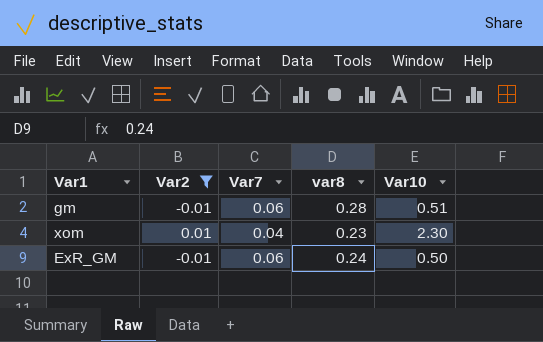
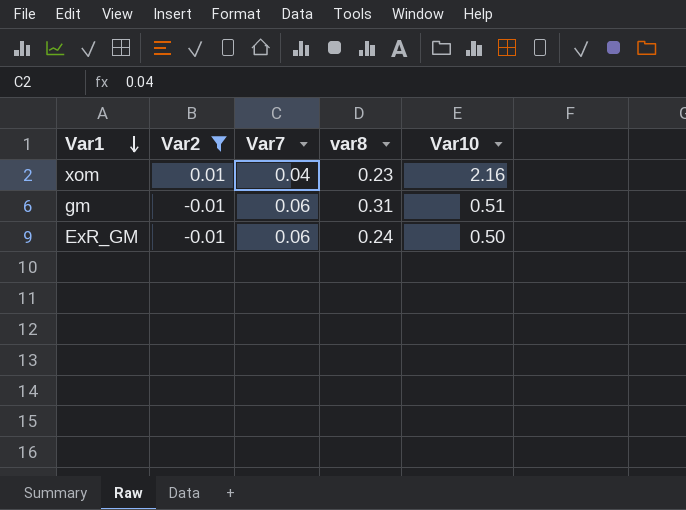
row order: none -> Var1 descending
xom | Var10: 2.30 -> 2.16
gm | var8: 0.28 -> 0.31

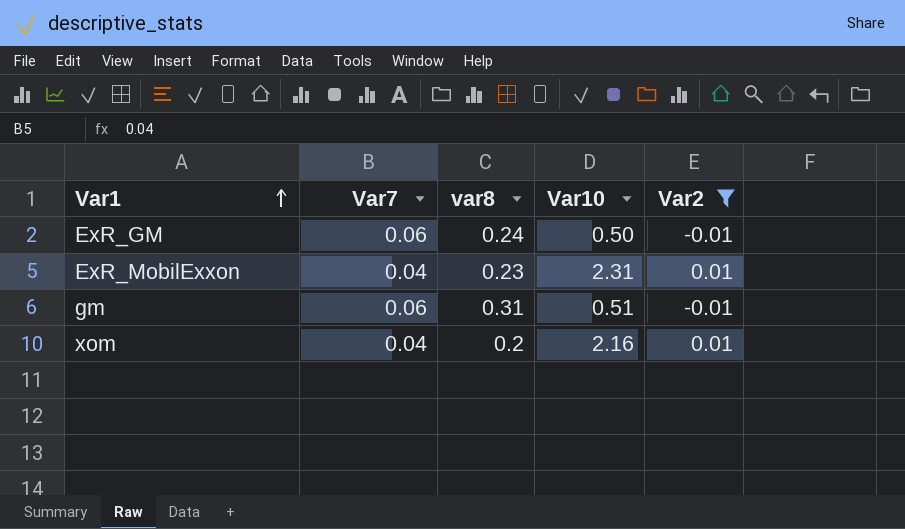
row order: Var1 descending -> Var1 ascending
column Var2 | position: 2 -> 5
row ExR_MobilExxon: none -> 0.04 | 0.23 | 2.31 | 0.01
xom | var8: 0.23 -> 0.2

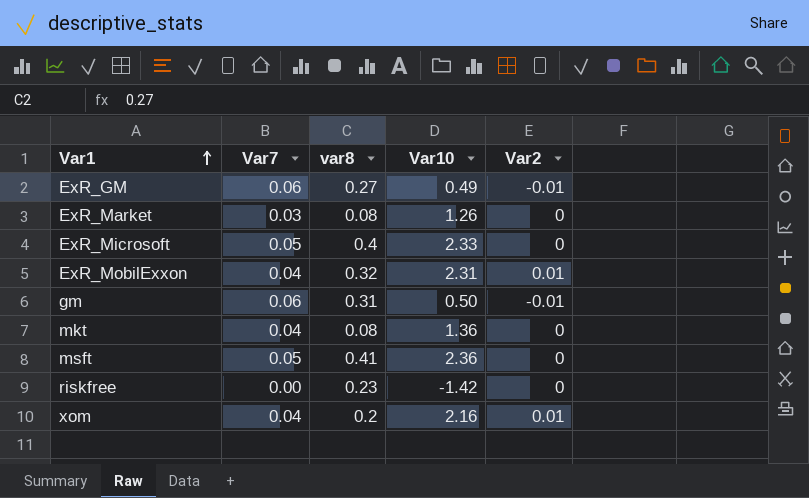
filter: Var2 != 0 -> none
ExR_GM | var8: 0.24 -> 0.27
ExR_GM | Var10: 0.50 -> 0.49
ExR_MobilExxon | var8: 0.23 -> 0.32
gm | Var10: 0.51 -> 0.50

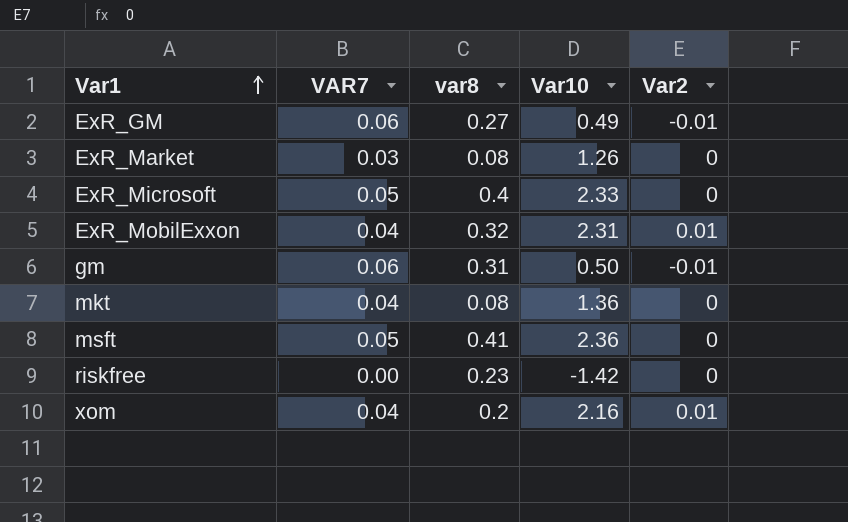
column name: Var7 -> VAR7

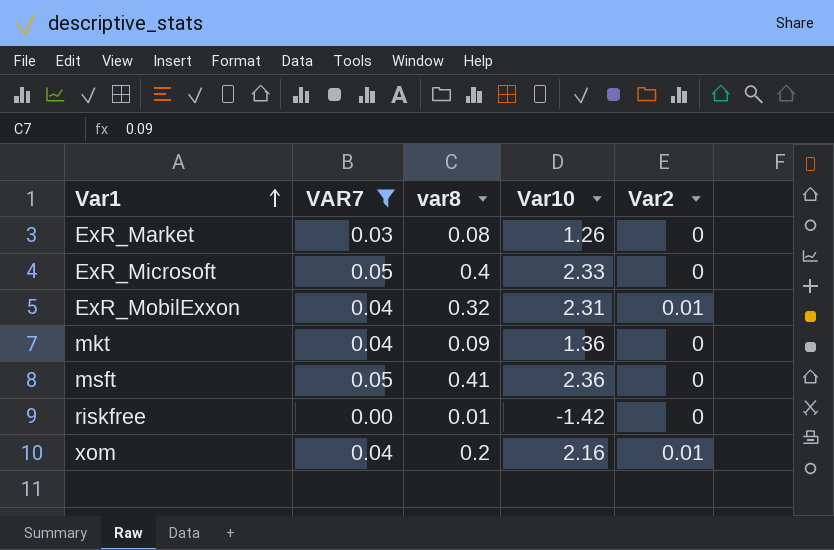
filter: none -> VAR7 != 0.06
mkt | var8: 0.08 -> 0.09
riskfree | var8: 0.23 -> 0.01

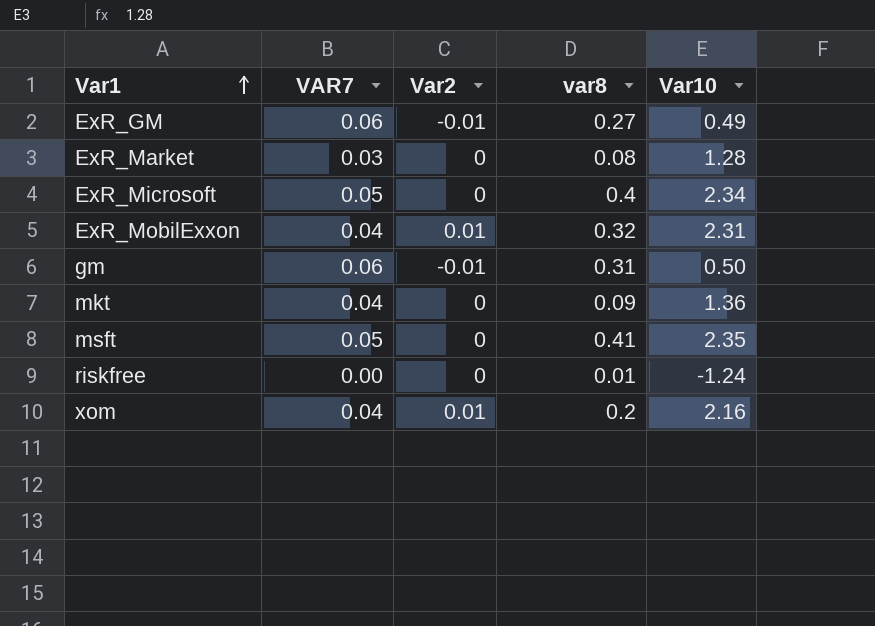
filter: VAR7 != 0.06 -> none
column Var2 | position: 5 -> 3
ExR_Market | Var10: 1.26 -> 1.28
ExR_Microsoft | Var10: 2.33 -> 2.34
msft | Var10: 2.36 -> 2.35
riskfree | Var10: -1.42 -> -1.24

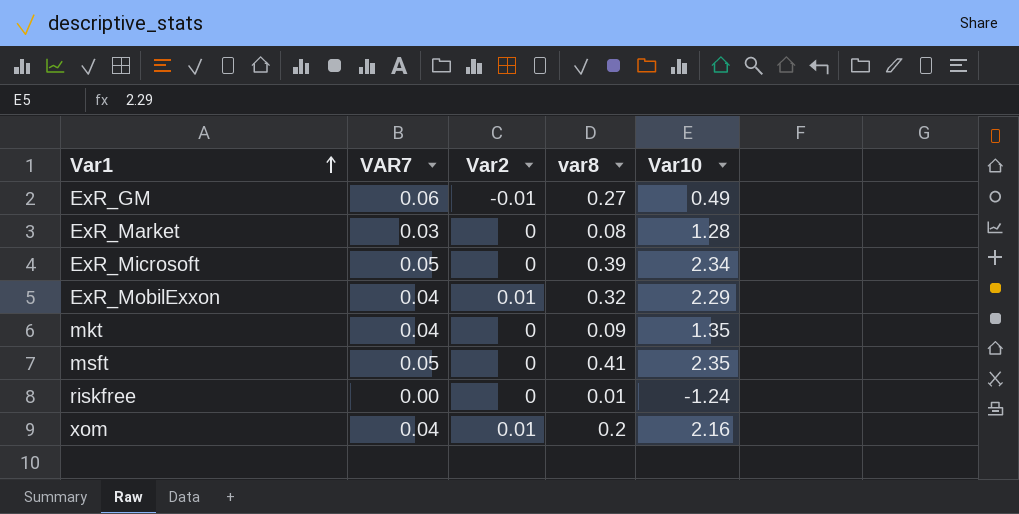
row gm: 0.06 | -0.01 | 0.31 | 0.50 -> none
ExR_Microsoft | var8: 0.4 -> 0.39
ExR_MobilExxon | Var10: 2.31 -> 2.29
mkt | Var10: 1.36 -> 1.35

